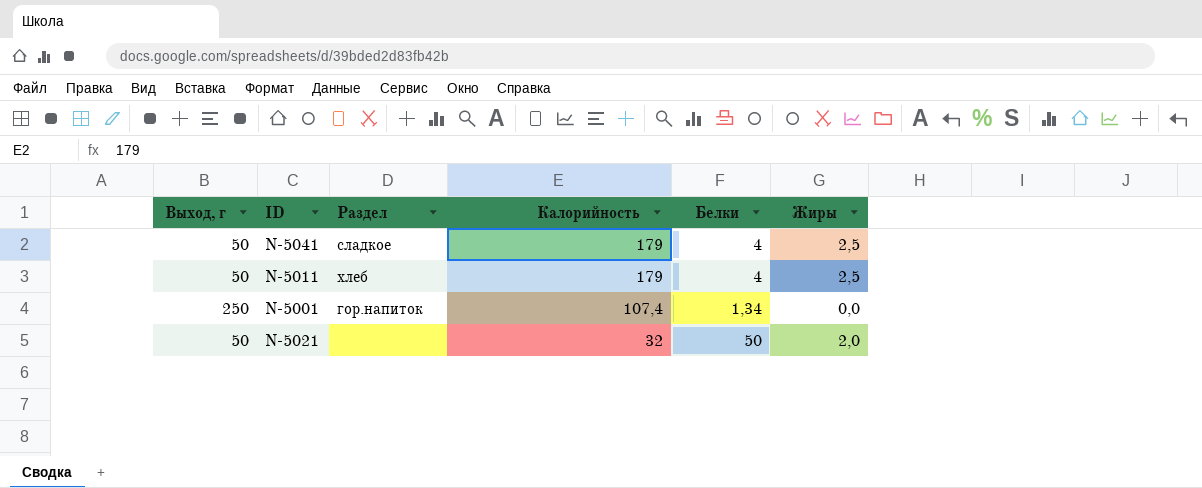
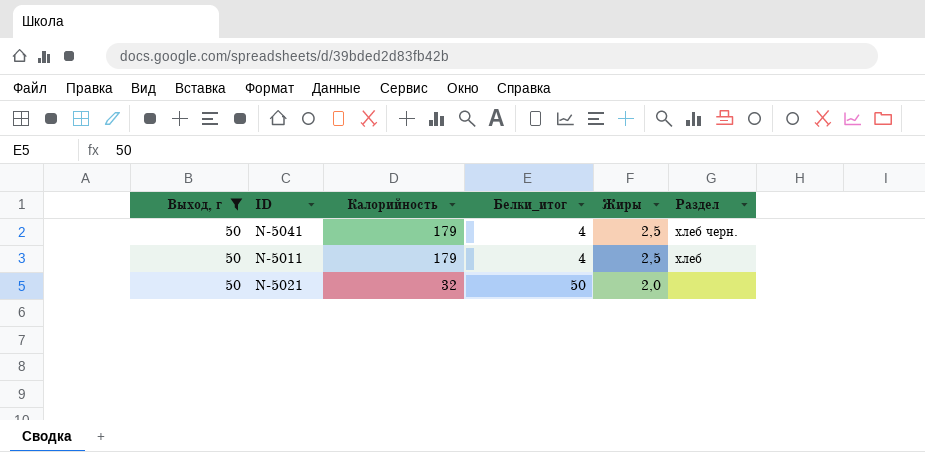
filter: none -> Выход, г = 50
column name: Белки -> Белки_итог
column Раздел | position: 3 -> 6
N-5041 | Раздел: сладкое -> хлеб черн.

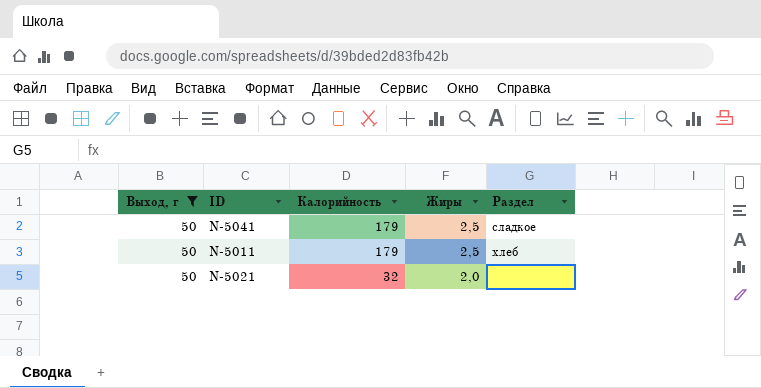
column Белки_итог | position: 4 -> none
N-5041 | Раздел: хлеб черн. -> сладкое

